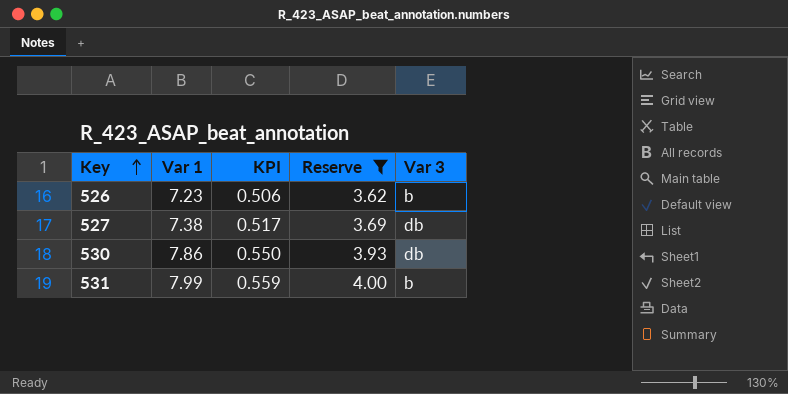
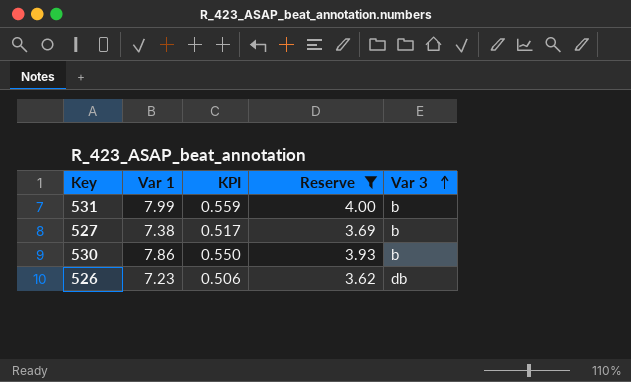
row order: Key ascending -> Var 3 ascending
527 | Var 3: db -> b
530 | Var 3: db -> b
526 | Var 3: b -> db

